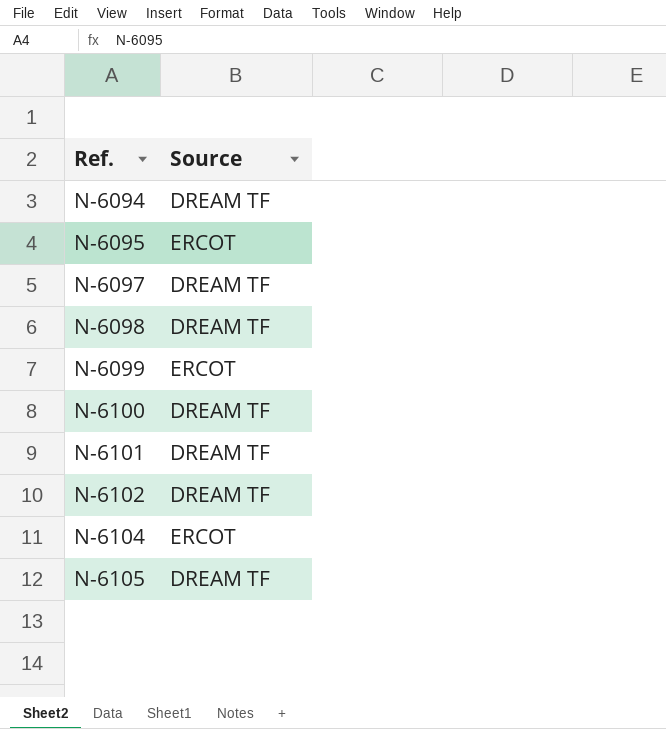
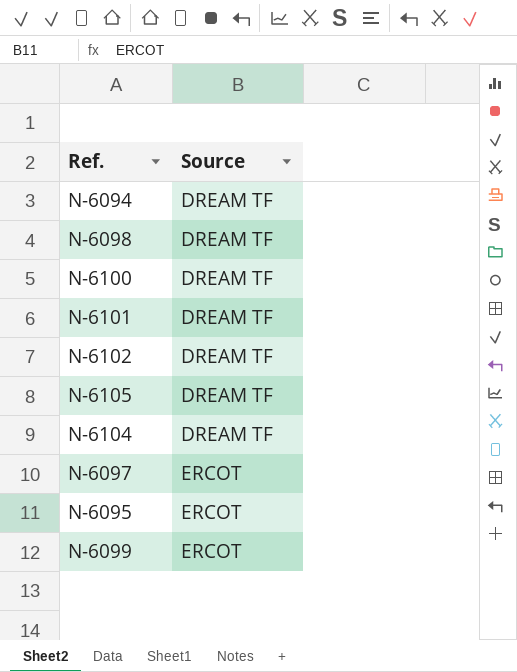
row order: Ref. ascending -> Source ascending
N-6104 | Source: ERCOT -> DREAM TF
N-6097 | Source: DREAM TF -> ERCOT

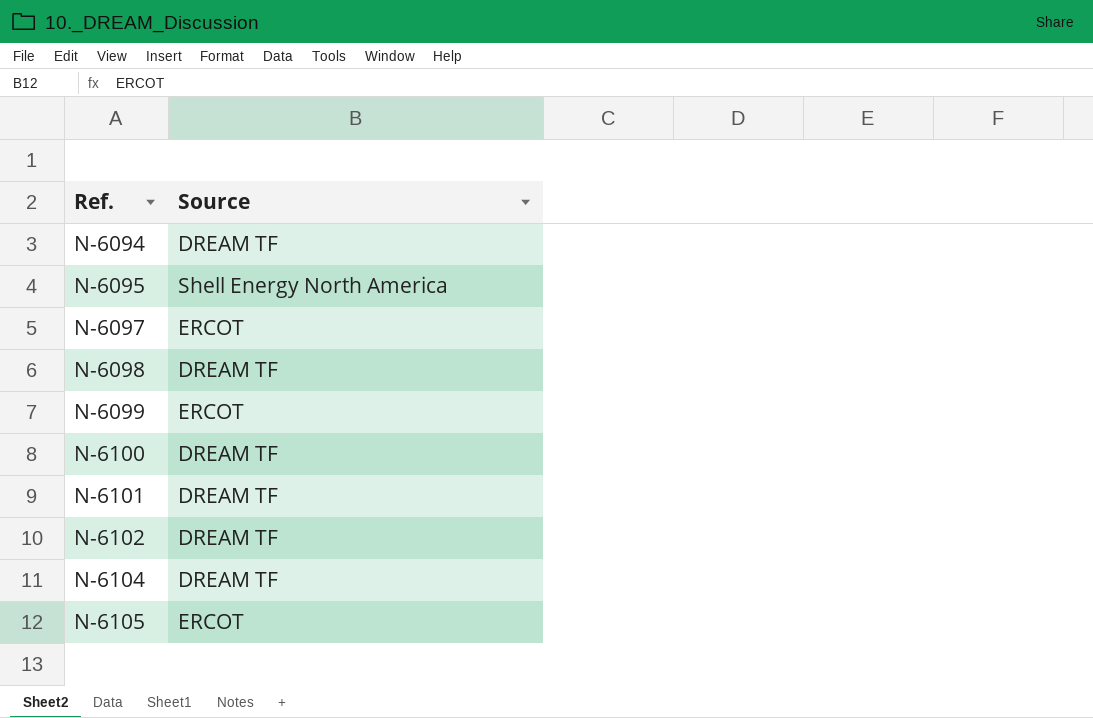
row order: Source ascending -> Ref. ascending
N-6095 | Source: ERCOT -> Shell Energy North America
N-6105 | Source: DREAM TF -> ERCOT

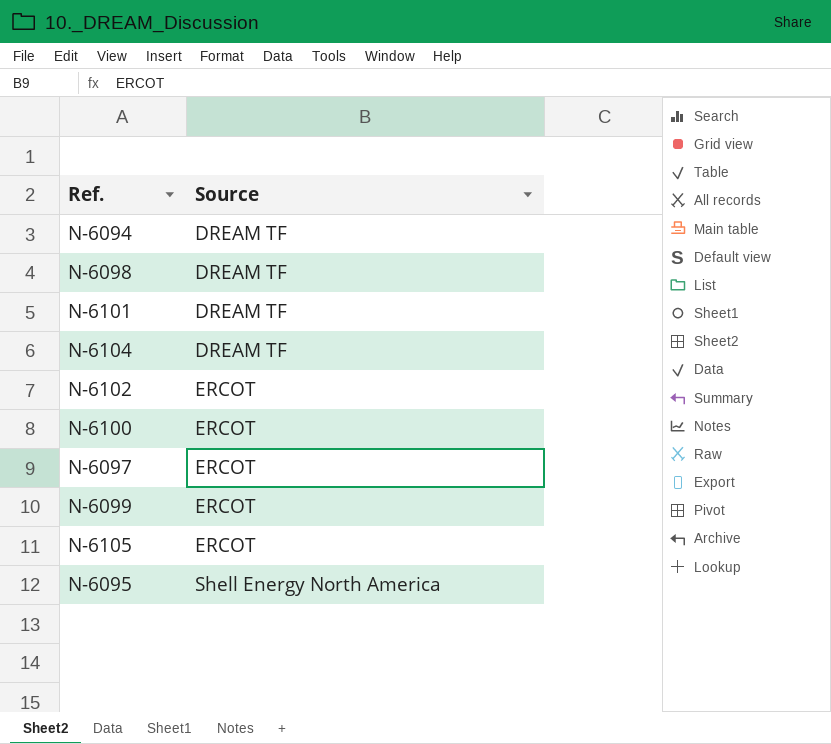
row order: Ref. ascending -> Source ascending
N-6102 | Source: DREAM TF -> ERCOT
N-6100 | Source: DREAM TF -> ERCOT

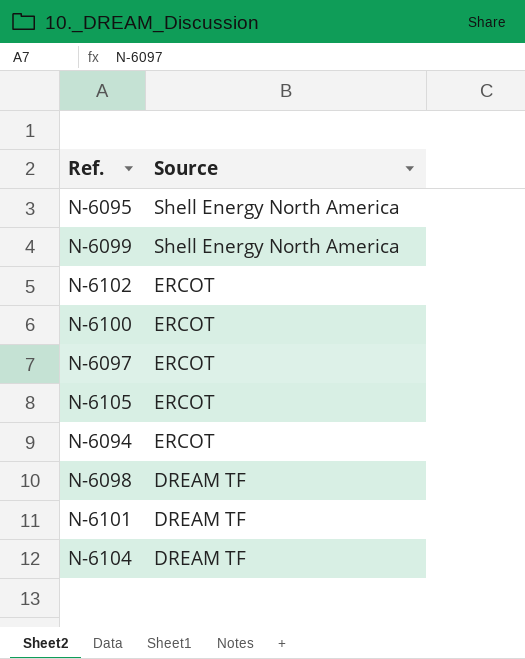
row order: Source ascending -> Source descending
N-6099 | Source: ERCOT -> Shell Energy North America
N-6094 | Source: DREAM TF -> ERCOT

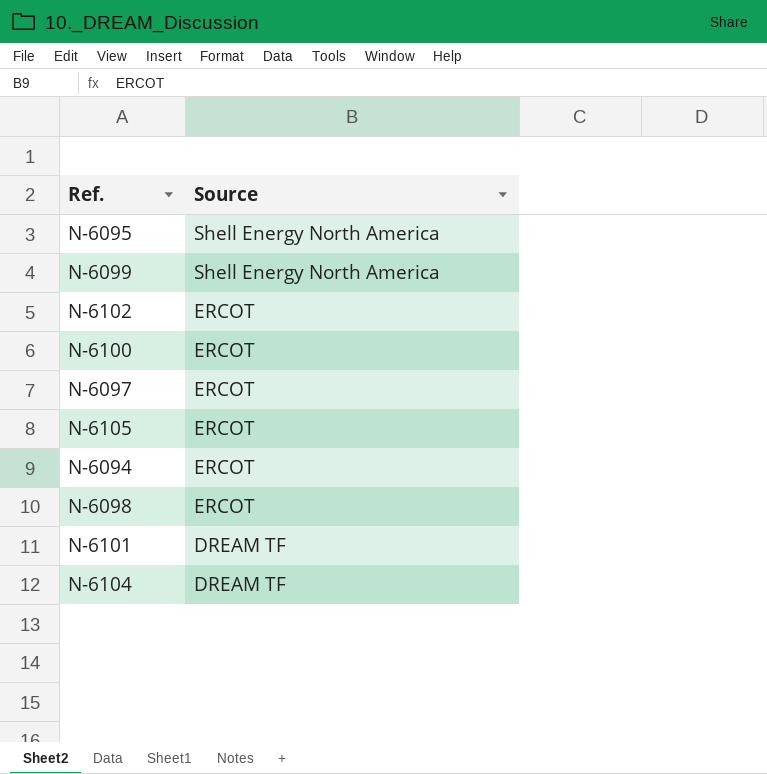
N-6098 | Source: DREAM TF -> ERCOT

